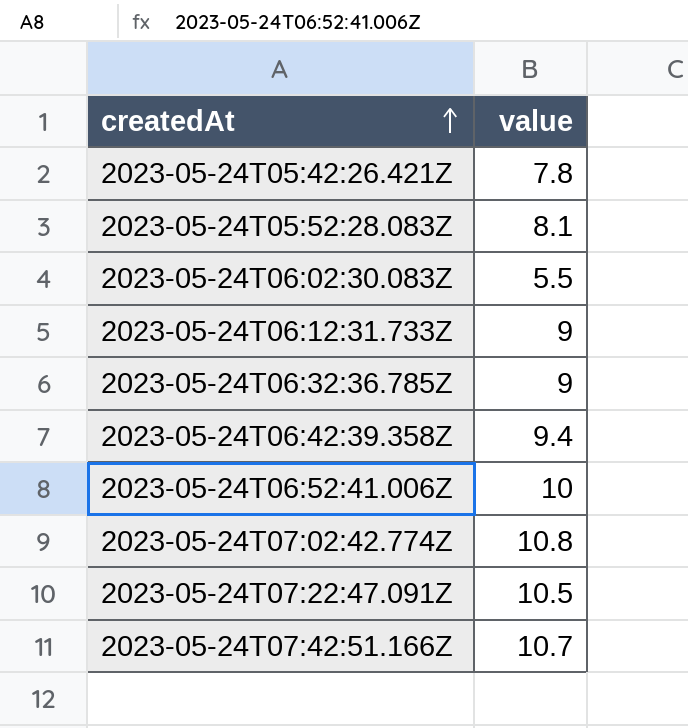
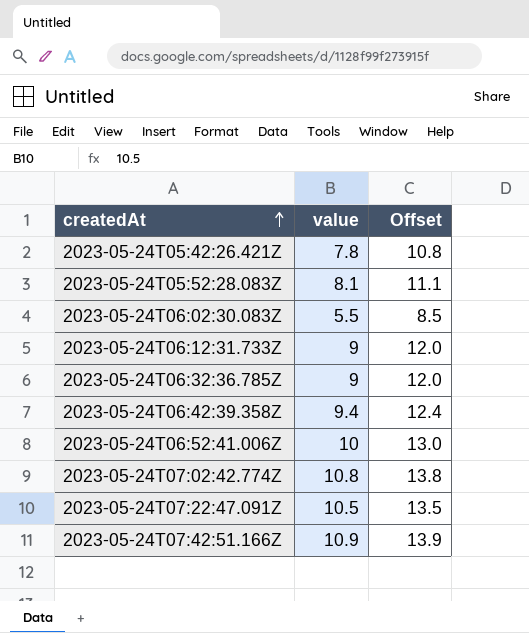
column Offset | formula: none -> [value] + 3
2023-05-24T07:42:51.166Z | value: 10.7 -> 10.9

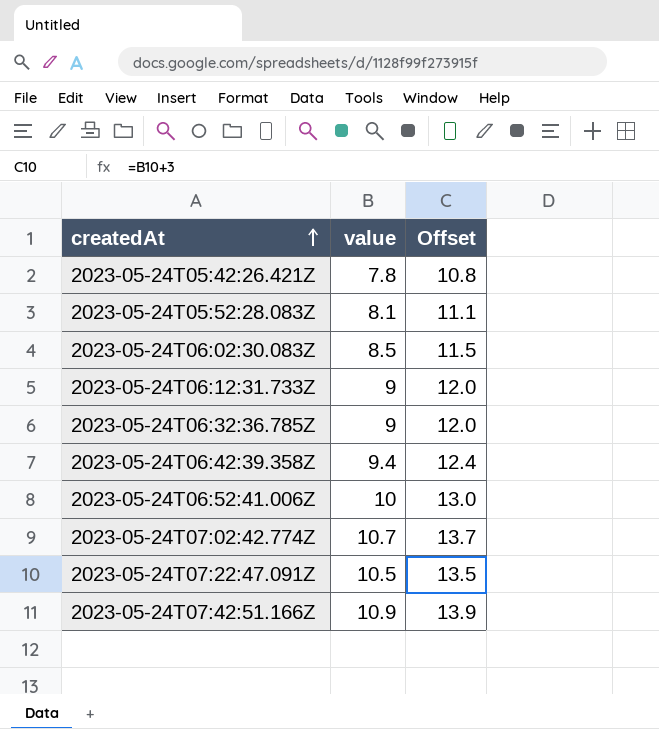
2023-05-24T06:02:30.083Z | value: 5.5 -> 8.5
2023-05-24T06:02:30.083Z | Offset: 8.5 -> 11.5
2023-05-24T07:02:42.774Z | value: 10.8 -> 10.7
2023-05-24T07:02:42.774Z | Offset: 13.8 -> 13.7

